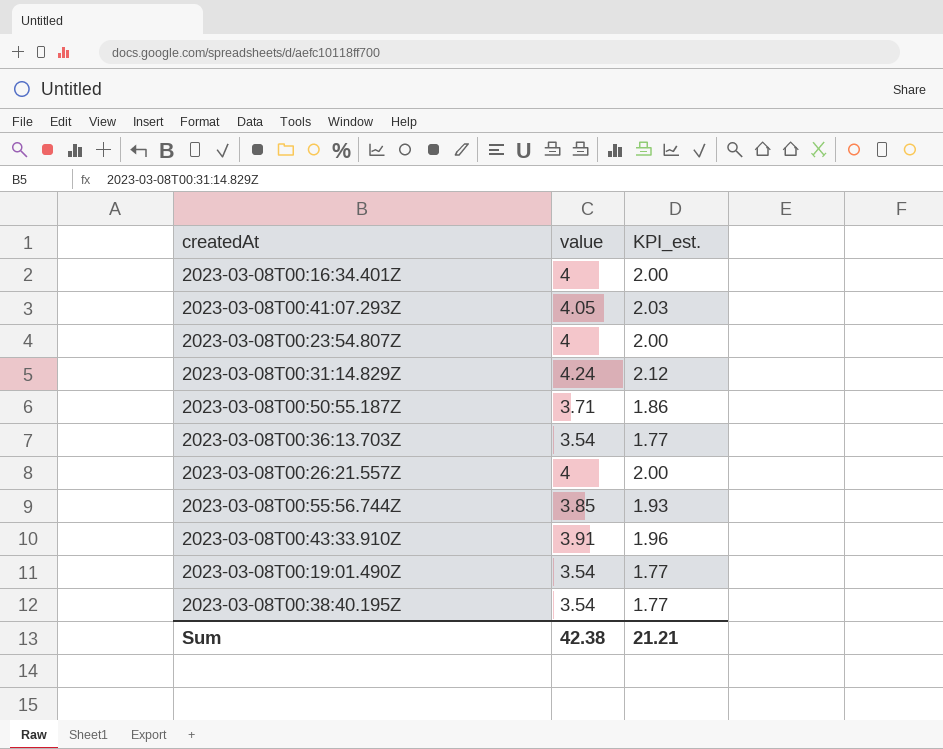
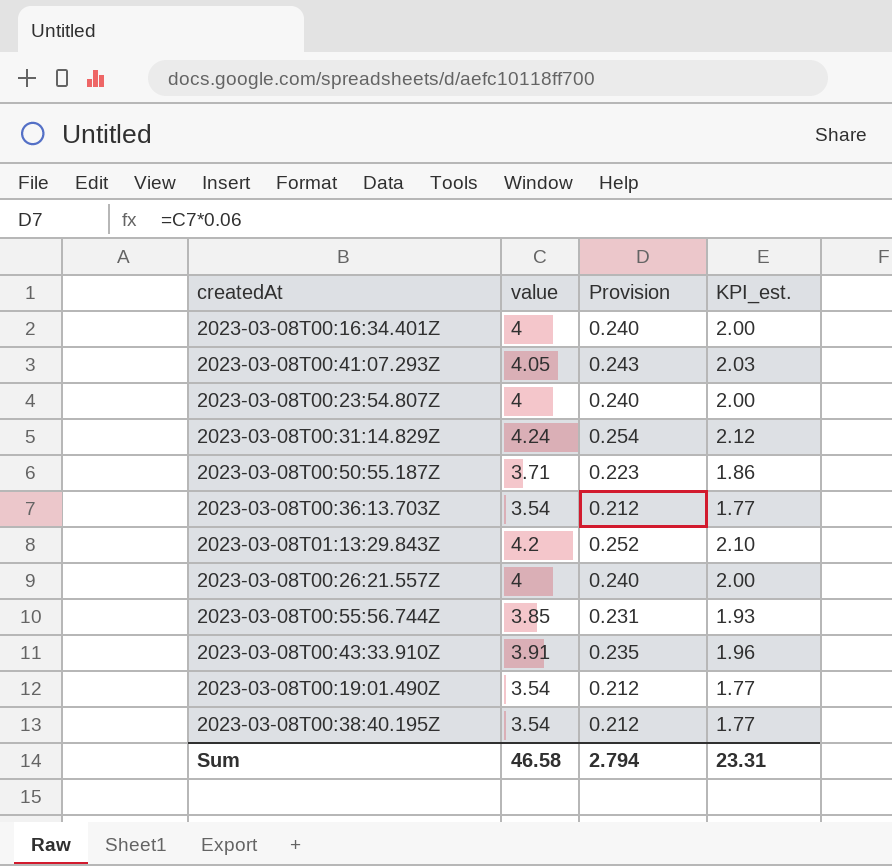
column Provision | formula: none -> [value] * 0.06
row 2023-03-08T01:13:29.843Z: none -> 4.2 | 0.252 | 2.10
Sum | value: 42.38 -> 46.58
Sum | KPI_est.: 21.21 -> 23.31

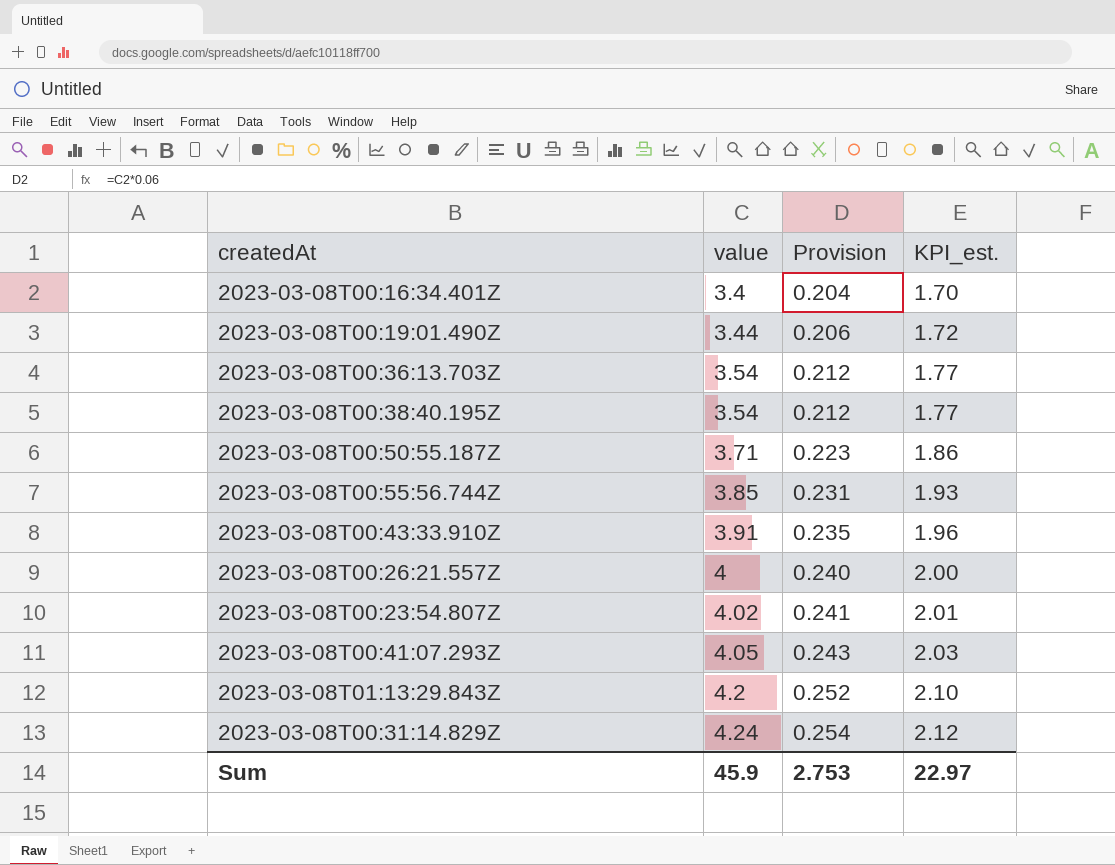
row order: none -> value ascending
2023-03-08T00:16:34.401Z | value: 4 -> 3.4
2023-03-08T00:16:34.401Z | Provision: 0.240 -> 0.204
2023-03-08T00:16:34.401Z | KPI_est.: 2.00 -> 1.70
2023-03-08T00:19:01.490Z | value: 3.54 -> 3.44
2023-03-08T00:19:01.490Z | Provision: 0.212 -> 0.206
2023-03-08T00:19:01.490Z | KPI_est.: 1.77 -> 1.72
2023-03-08T00:23:54.807Z | value: 4 -> 4.02
2023-03-08T00:23:54.807Z | Provision: 0.240 -> 0.241
2023-03-08T00:23:54.807Z | KPI_est.: 2.00 -> 2.01
Sum | value: 46.58 -> 45.9
Sum | Provision: 2.794 -> 2.753
Sum | KPI_est.: 23.31 -> 22.97

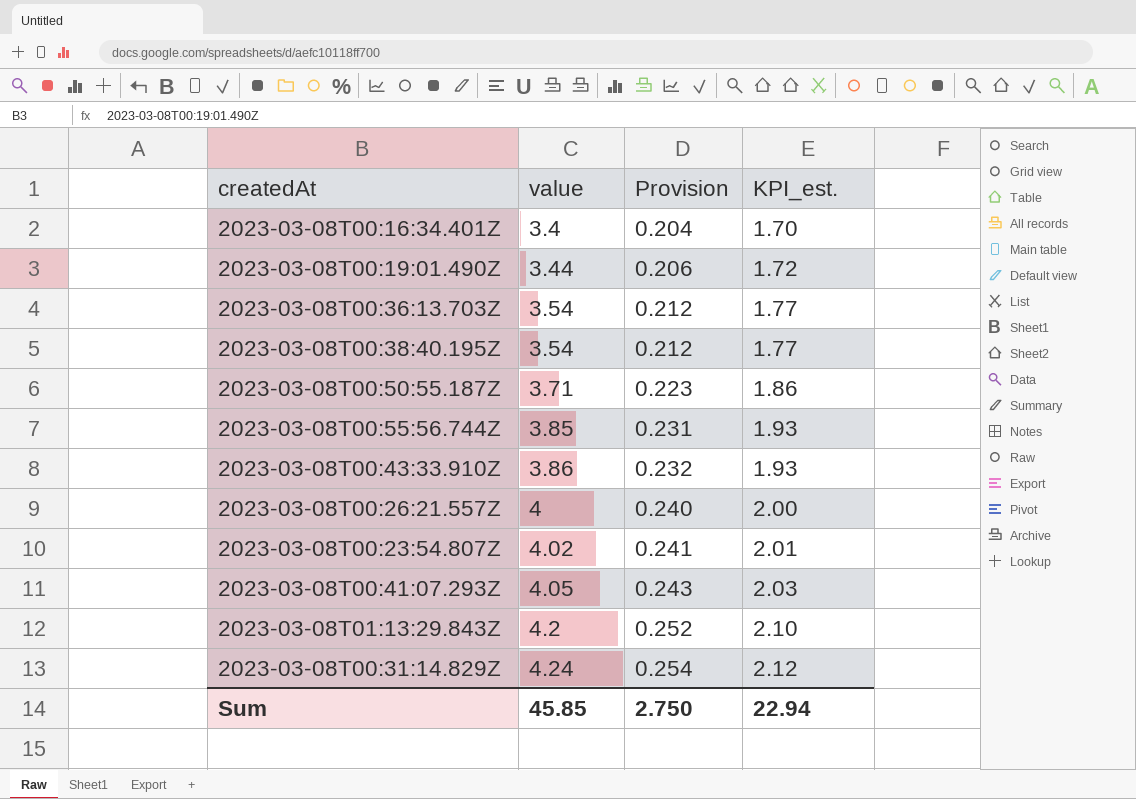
2023-03-08T00:43:33.910Z | value: 3.91 -> 3.86
2023-03-08T00:43:33.910Z | Provision: 0.235 -> 0.232
2023-03-08T00:43:33.910Z | KPI_est.: 1.96 -> 1.93
Sum | value: 45.9 -> 45.85
Sum | Provision: 2.753 -> 2.750
Sum | KPI_est.: 22.97 -> 22.94

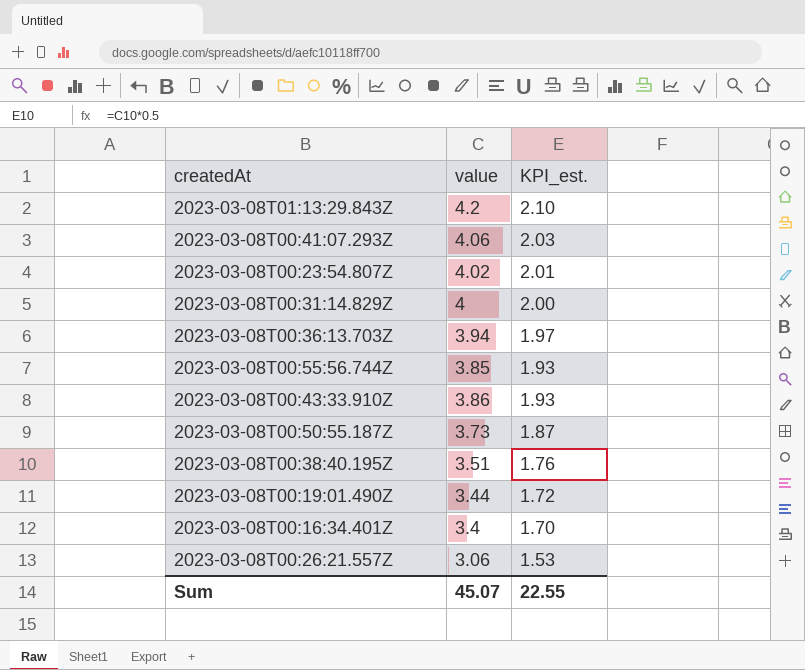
row order: value ascending -> KPI_est. descending
column Provision | formula: [value] * 0.06 -> none
2023-03-08T00:41:07.293Z | value: 4.05 -> 4.06
2023-03-08T00:31:14.829Z | value: 4.24 -> 4
2023-03-08T00:31:14.829Z | KPI_est.: 2.12 -> 2.00
2023-03-08T00:36:13.703Z | value: 3.54 -> 3.94
2023-03-08T00:36:13.703Z | KPI_est.: 1.77 -> 1.97
2023-03-08T00:50:55.187Z | value: 3.71 -> 3.73
2023-03-08T00:50:55.187Z | KPI_est.: 1.86 -> 1.87
2023-03-08T00:38:40.195Z | value: 3.54 -> 3.51
2023-03-08T00:38:40.195Z | KPI_est.: 1.77 -> 1.76
2023-03-08T00:26:21.557Z | value: 4 -> 3.06
2023-03-08T00:26:21.557Z | KPI_est.: 2.00 -> 1.53
Sum | value: 45.85 -> 45.07
Sum | KPI_est.: 22.94 -> 22.55

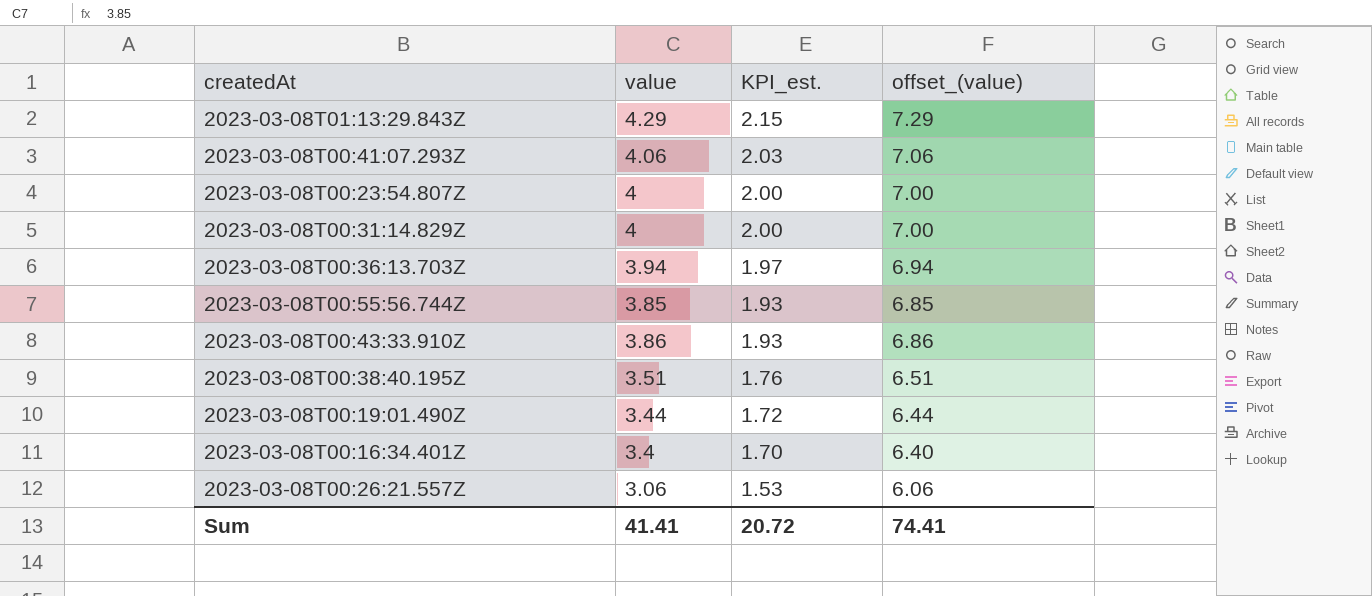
column offset_(value) | formula: none -> [value] + 3
row 2023-03-08T00:50:55.187Z: 3.73 | 1.87 -> none
2023-03-08T01:13:29.843Z | value: 4.2 -> 4.29
2023-03-08T01:13:29.843Z | KPI_est.: 2.10 -> 2.15
2023-03-08T00:23:54.807Z | value: 4.02 -> 4
2023-03-08T00:23:54.807Z | KPI_est.: 2.01 -> 2.00
Sum | value: 45.07 -> 41.41
Sum | KPI_est.: 22.55 -> 20.72

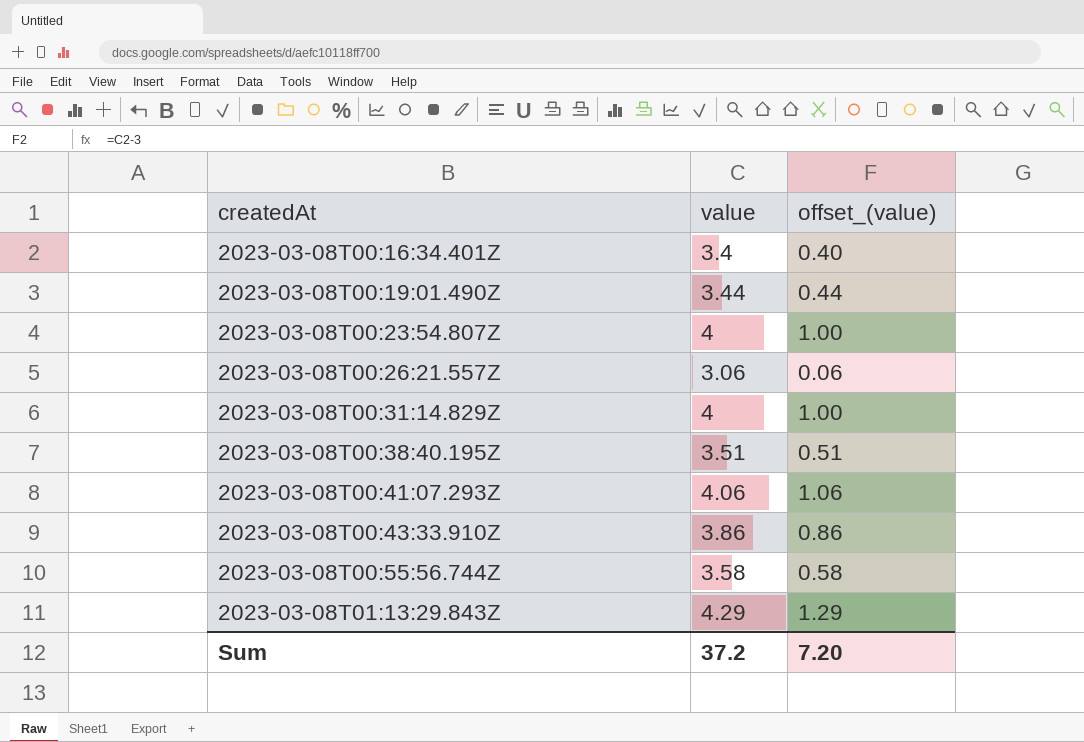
row order: KPI_est. descending -> createdAt ascending
column KPI_est. | formula: [value] * 0.5 -> none
column offset_(value) | formula: [value] + 3 -> [value] - 3
row 2023-03-08T00:36:13.703Z: 3.94 | 1.97 | 6.94 -> none
2023-03-08T00:55:56.744Z | value: 3.85 -> 3.58
Sum | value: 41.41 -> 37.2
Sum | offset_(value): 74.41 -> 7.20

